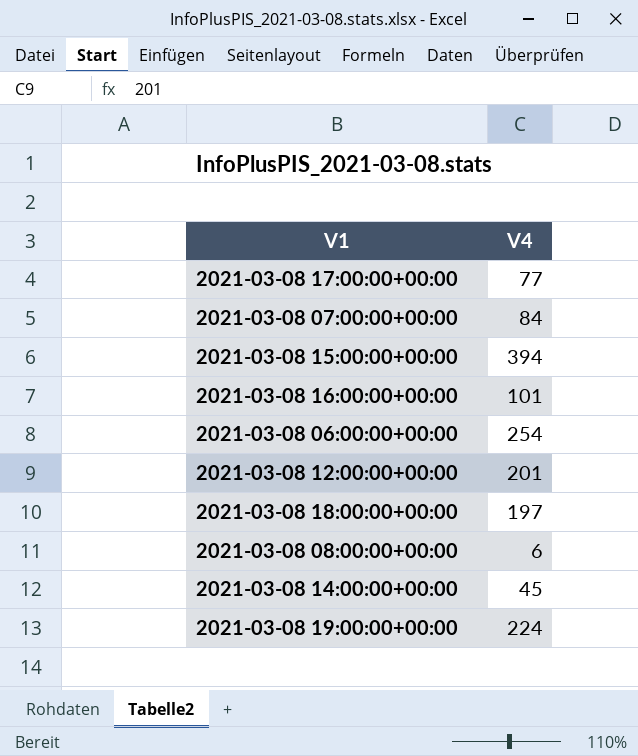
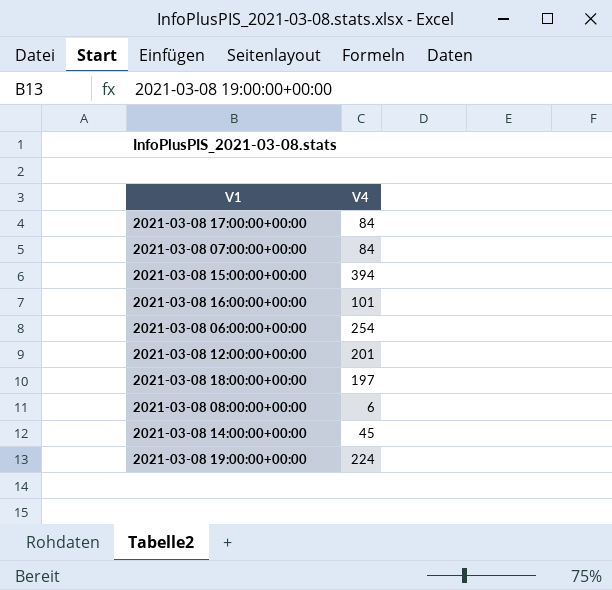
2021-03-08 17:00:00+00:00 | V4: 77 -> 84

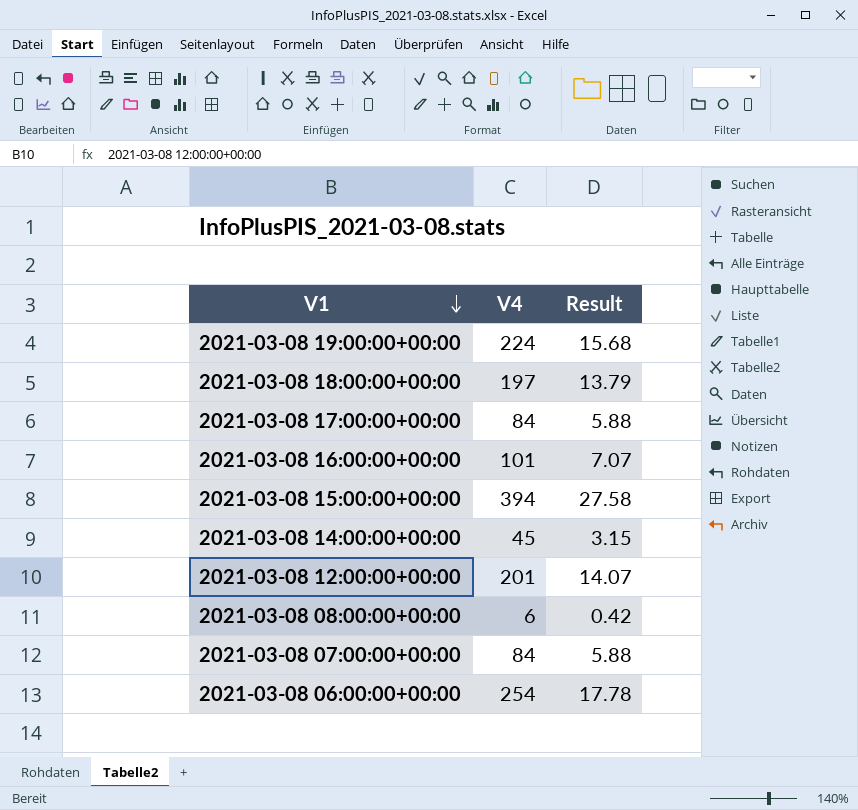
row order: none -> V1 descending
column Result | formula: none -> [V4] * 0.07

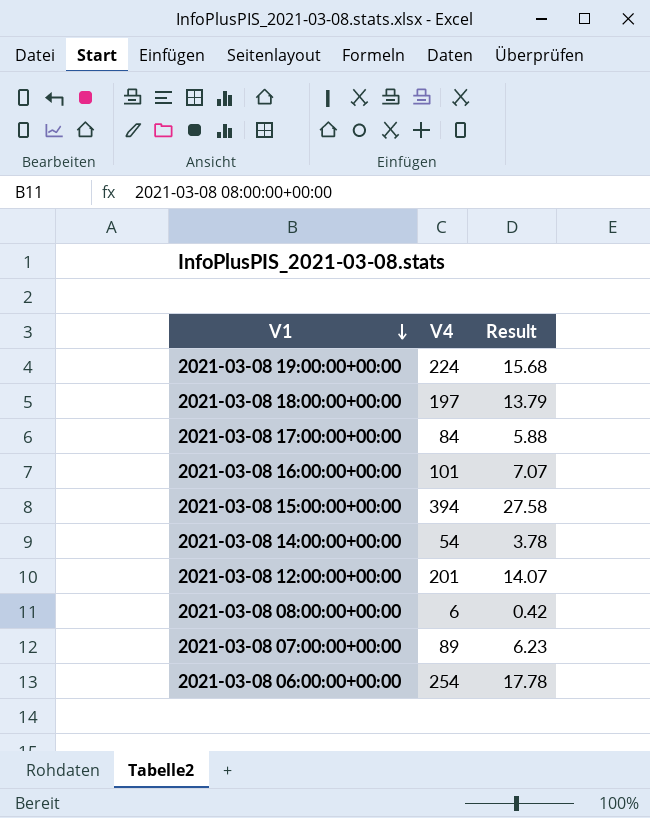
2021-03-08 14:00:00+00:00 | V4: 45 -> 54
2021-03-08 14:00:00+00:00 | Result: 3.15 -> 3.78
2021-03-08 07:00:00+00:00 | V4: 84 -> 89
2021-03-08 07:00:00+00:00 | Result: 5.88 -> 6.23

